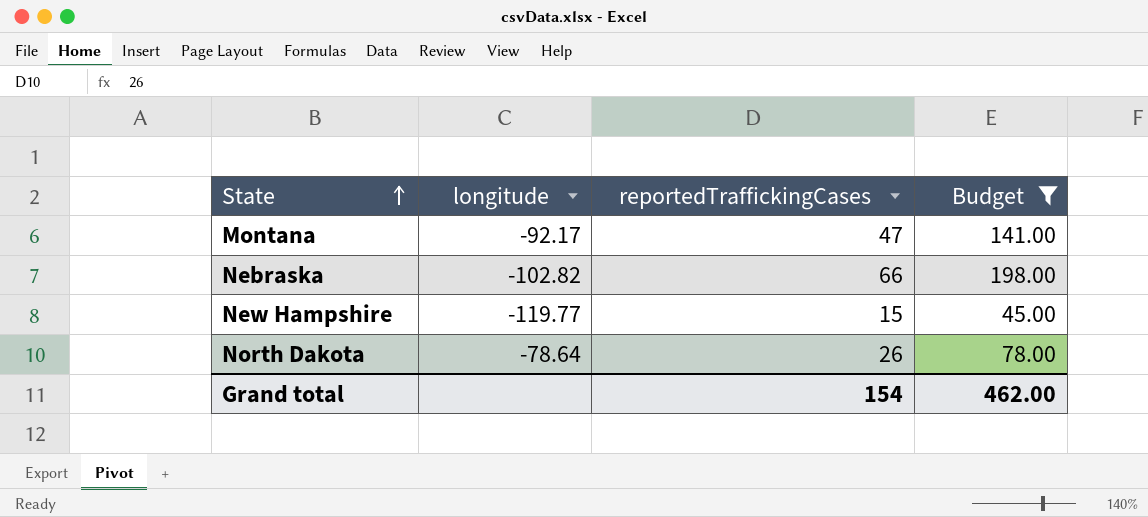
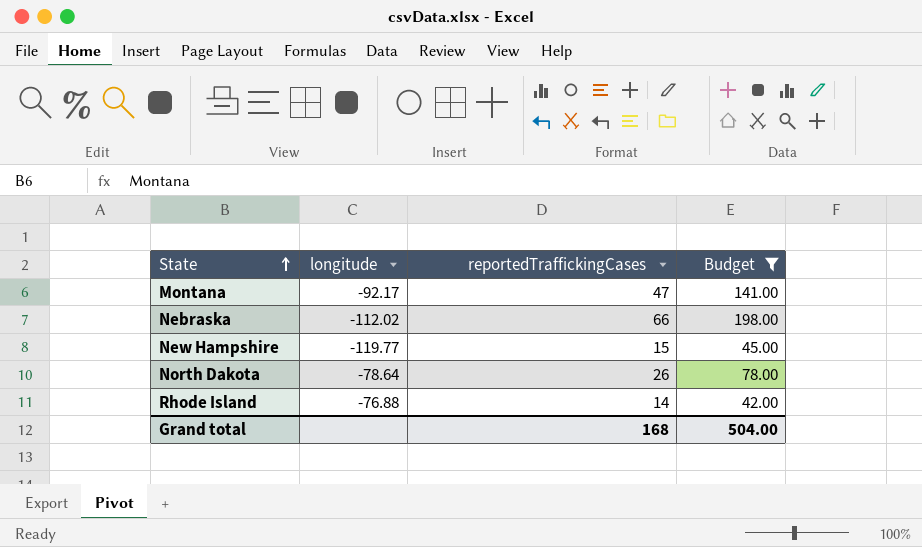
Nebraska | longitude: -102.82 -> -112.02
row Rhode Island: none -> -76.88 | 14 | 42.00
Grand total | reportedTraffickingCases: 154 -> 168
Grand total | Budget: 462.00 -> 504.00

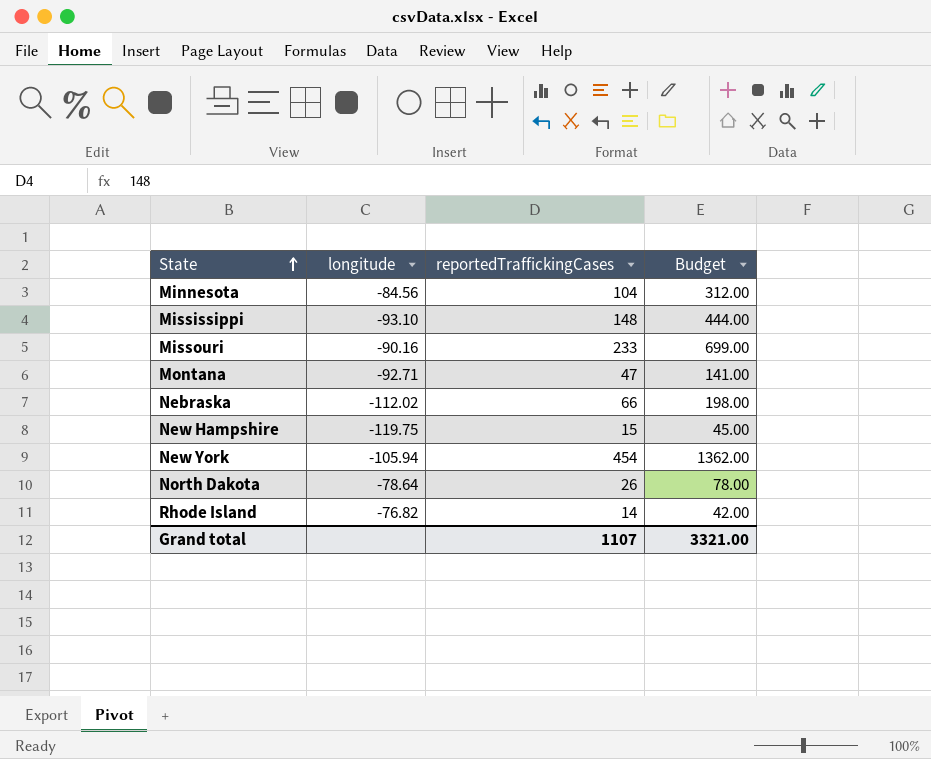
filter: Budget <= 198.00 -> none
Montana | longitude: -92.17 -> -92.71
New Hampshire | longitude: -119.77 -> -119.75
Rhode Island | longitude: -76.88 -> -76.82
Grand total | reportedTraffickingCases: 168 -> 1107
Grand total | Budget: 504.00 -> 3321.00

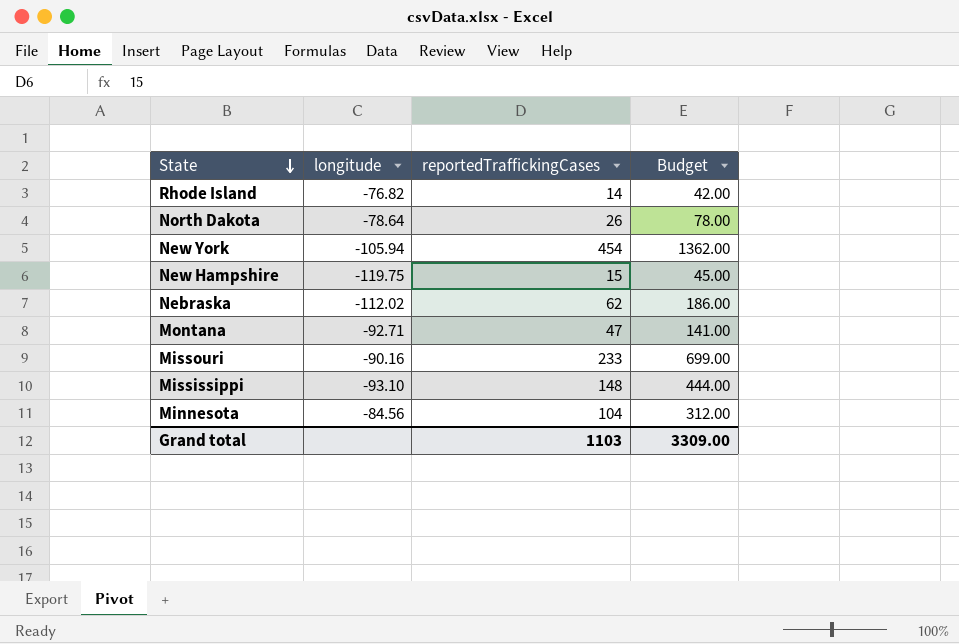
row order: State ascending -> State descending
Nebraska | reportedTraffickingCases: 66 -> 62
Nebraska | Budget: 198.00 -> 186.00
Grand total | reportedTraffickingCases: 1107 -> 1103
Grand total | Budget: 3321.00 -> 3309.00

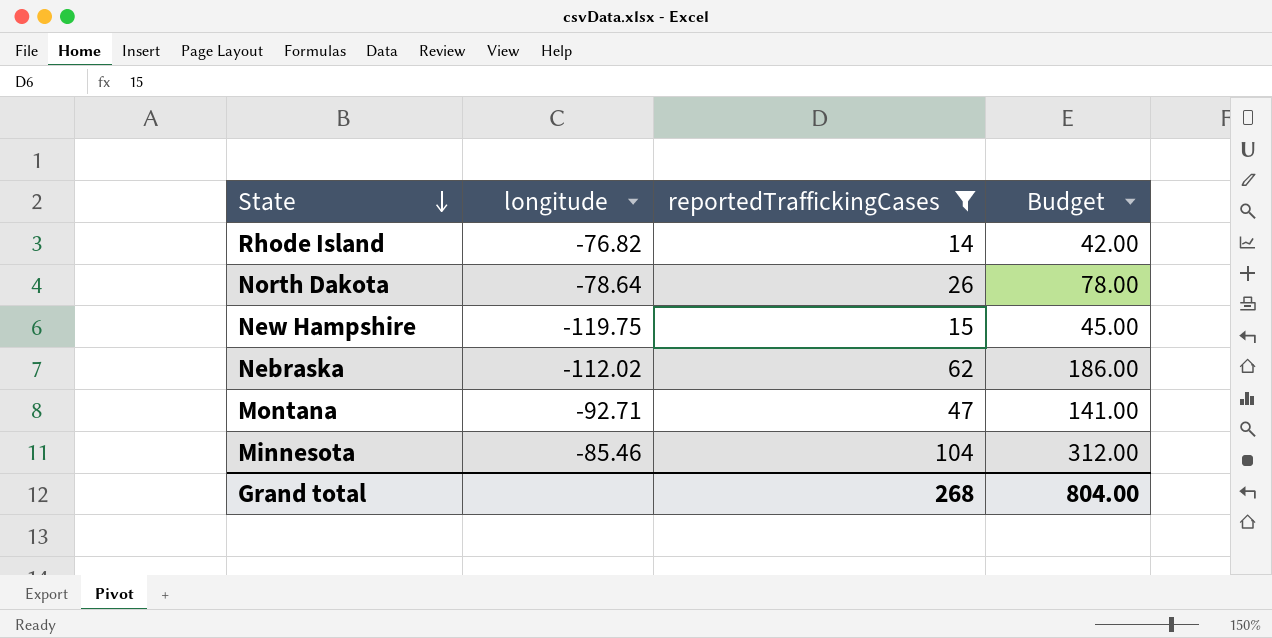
filter: none -> reportedTraffickingCases <= 104
Minnesota | longitude: -84.56 -> -85.46
Grand total | reportedTraffickingCases: 1103 -> 268
Grand total | Budget: 3309.00 -> 804.00

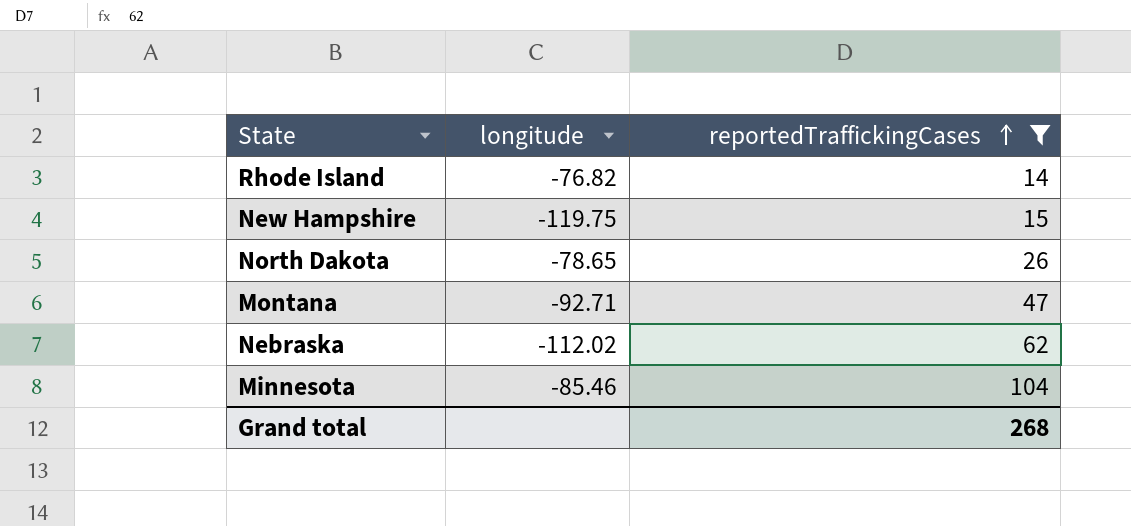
row order: State descending -> reportedTraffickingCases ascending
column Budget | formula: [reportedTraffickingCases] * 3 -> none
North Dakota | longitude: -78.64 -> -78.65

